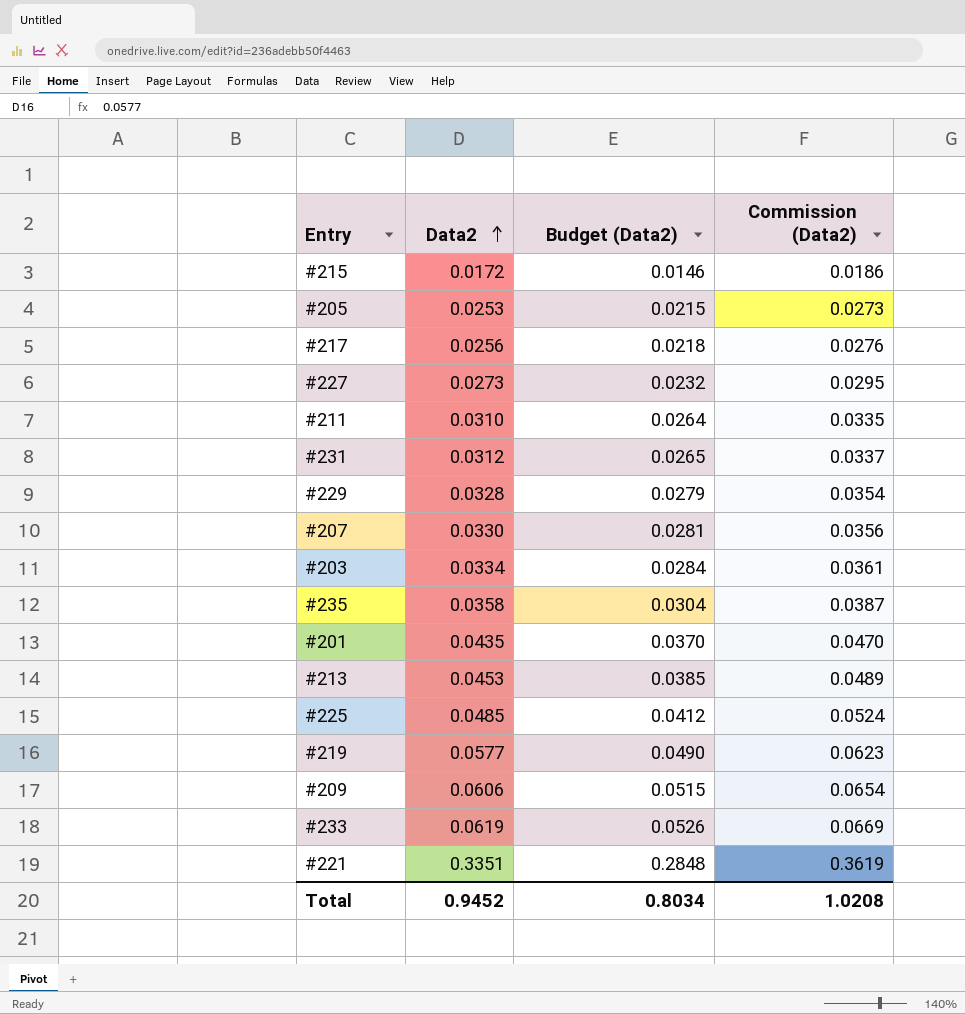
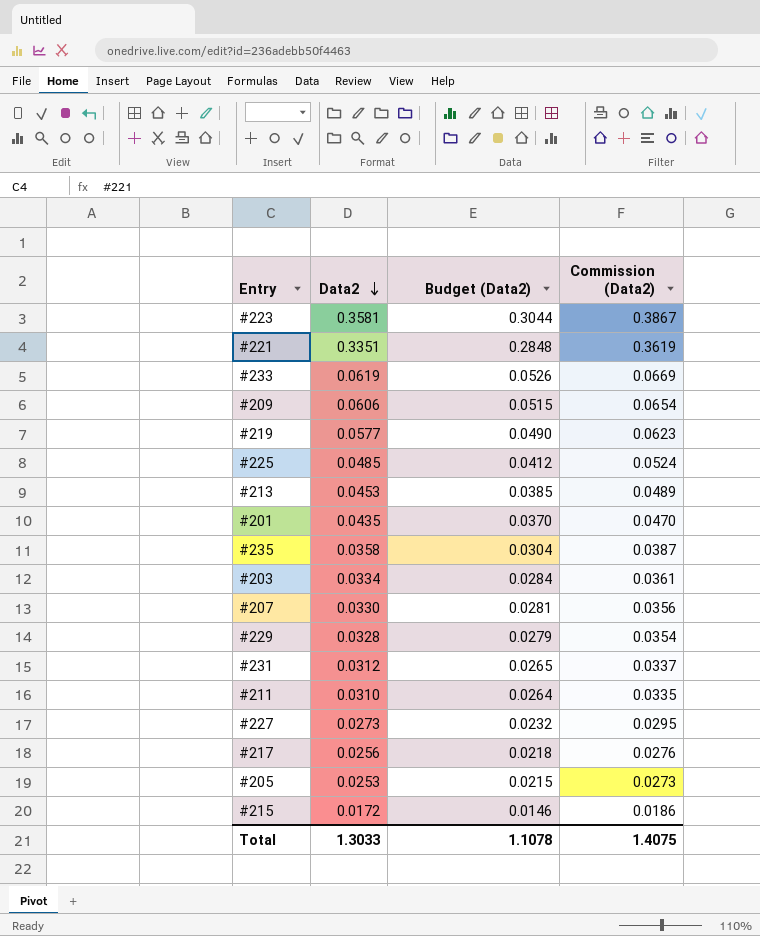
row order: Data2 ascending -> Data2 descending
row #223: none -> 0.3581 | 0.3044 | 0.3867
Total | Data2: 0.9452 -> 1.3033
Total | Budget (Data2): 0.8034 -> 1.1078
Total | Commission (Data2): 1.0208 -> 1.4075

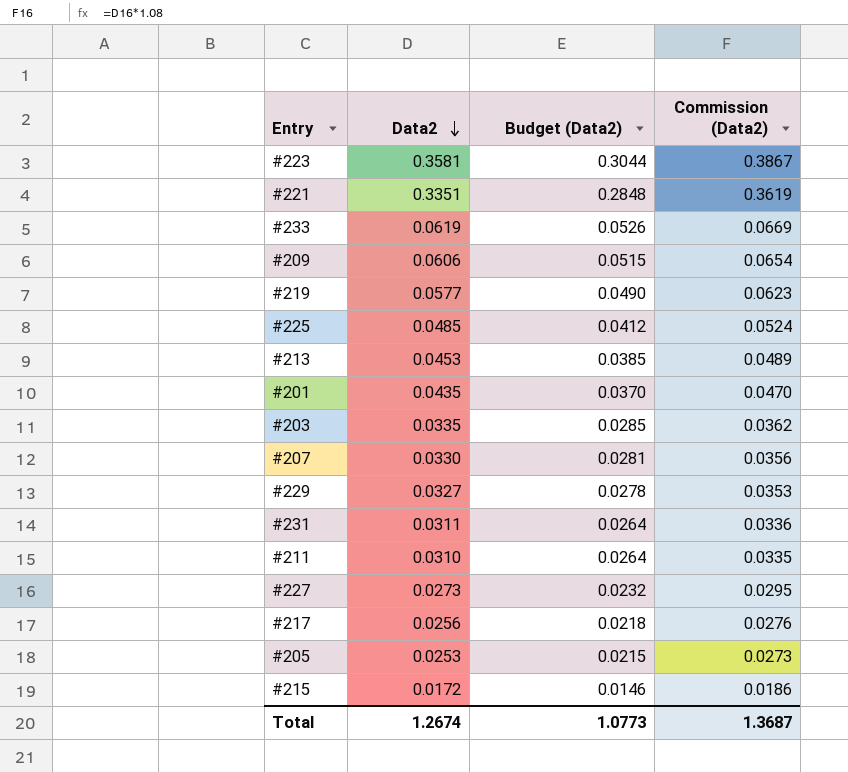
row #235: 0.0358 | 0.0304 | 0.0387 -> none
#203 | Data2: 0.0334 -> 0.0335
#203 | Budget (Data2): 0.0284 -> 0.0285
#203 | Commission (Data2): 0.0361 -> 0.0362
#229 | Data2: 0.0328 -> 0.0327
#229 | Budget (Data2): 0.0279 -> 0.0278
#229 | Commission (Data2): 0.0354 -> 0.0353
#231 | Data2: 0.0312 -> 0.0311
#231 | Budget (Data2): 0.0265 -> 0.0264
#231 | Commission (Data2): 0.0337 -> 0.0336
Total | Data2: 1.3033 -> 1.2674
Total | Budget (Data2): 1.1078 -> 1.0773
Total | Commission (Data2): 1.4075 -> 1.3687

